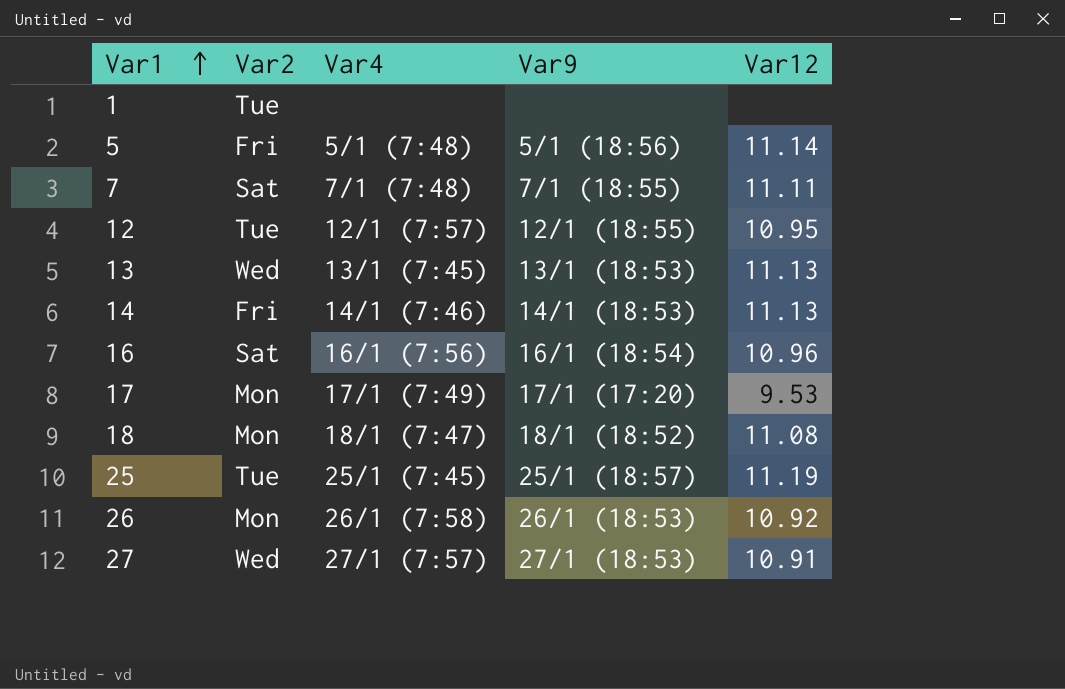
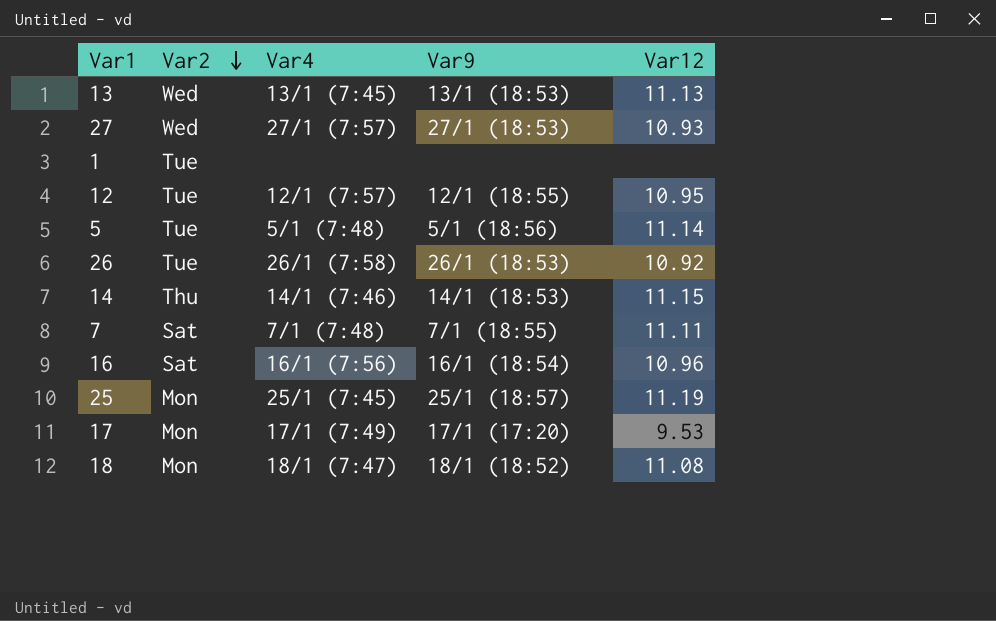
row order: Var1 ascending -> Var2 descending
27 | Var12: 10.91 -> 10.93
5 | Var2: Fri -> Tue
26 | Var2: Mon -> Tue
14 | Var2: Fri -> Thu
14 | Var12: 11.13 -> 11.15
25 | Var2: Tue -> Mon

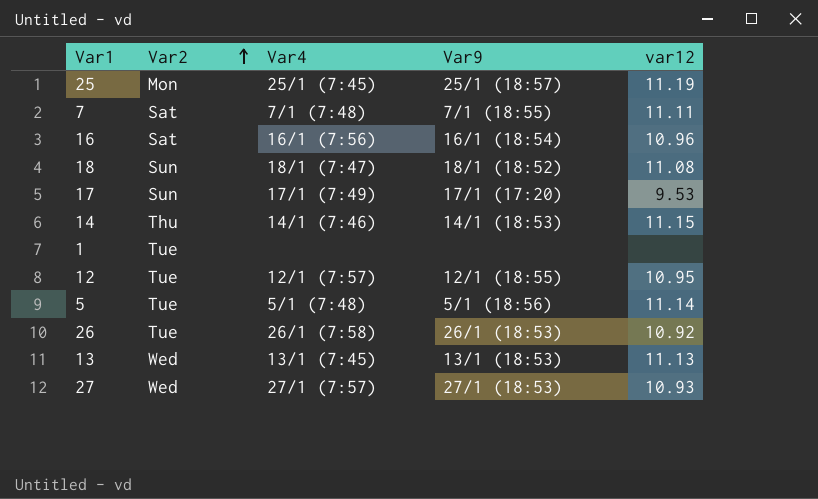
row order: Var2 descending -> Var2 ascending
column name: Var12 -> var12
18 | Var2: Mon -> Sun
17 | Var2: Mon -> Sun

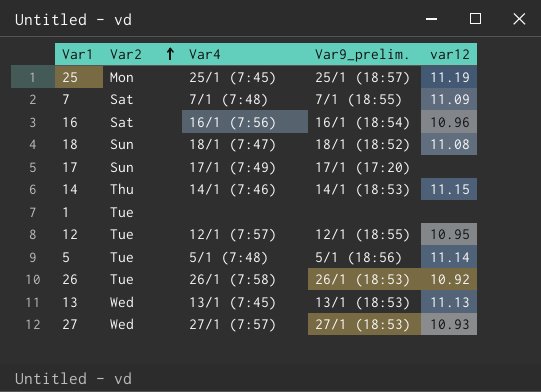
column name: Var9 -> Var9_prelim.
7 | var12: 11.11 -> 11.09
17 | var12: 9.53 -> none

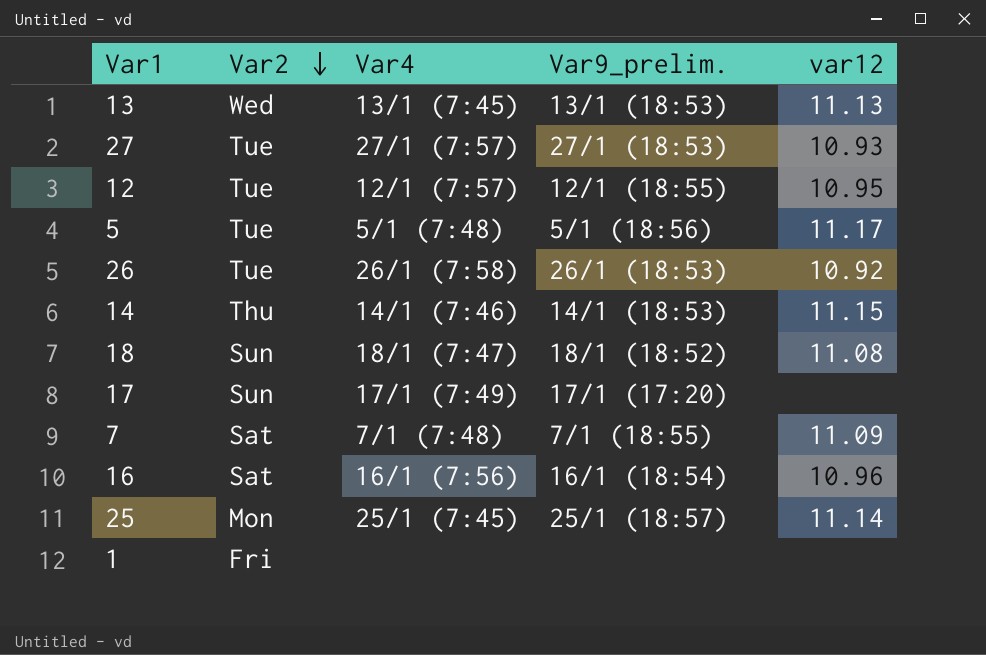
row order: Var2 ascending -> Var2 descending
27 | Var2: Wed -> Tue
5 | var12: 11.14 -> 11.17
25 | var12: 11.19 -> 11.14
1 | Var2: Tue -> Fri

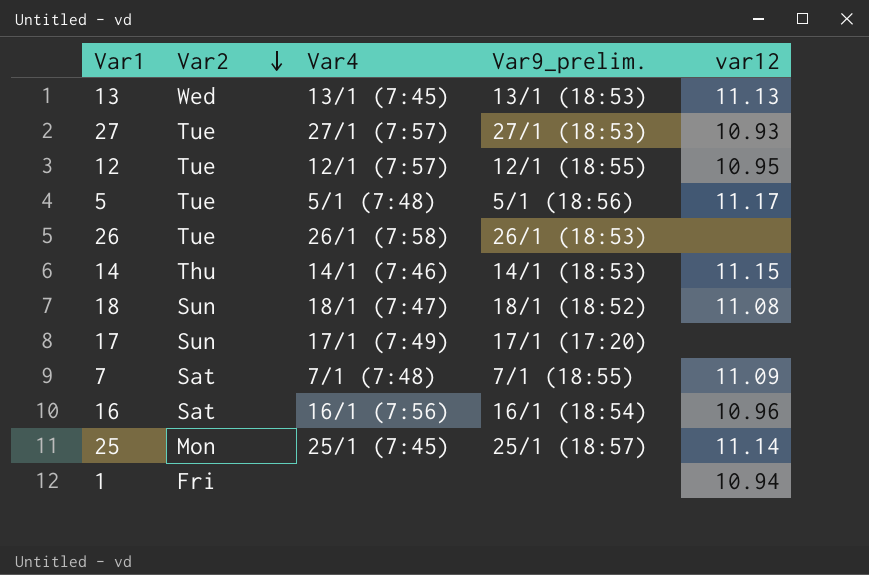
26 | var12: 10.92 -> none
1 | var12: none -> 10.94

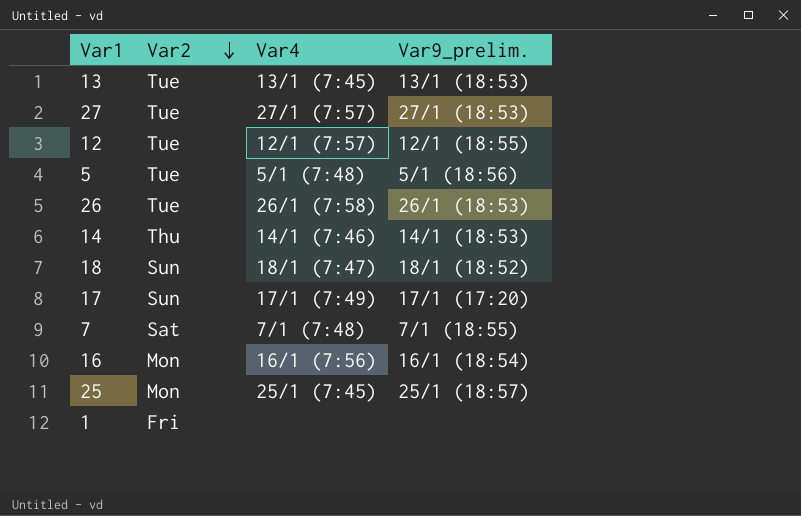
column var12 | position: 5 -> none
13 | Var2: Wed -> Tue
16 | Var2: Sat -> Mon

